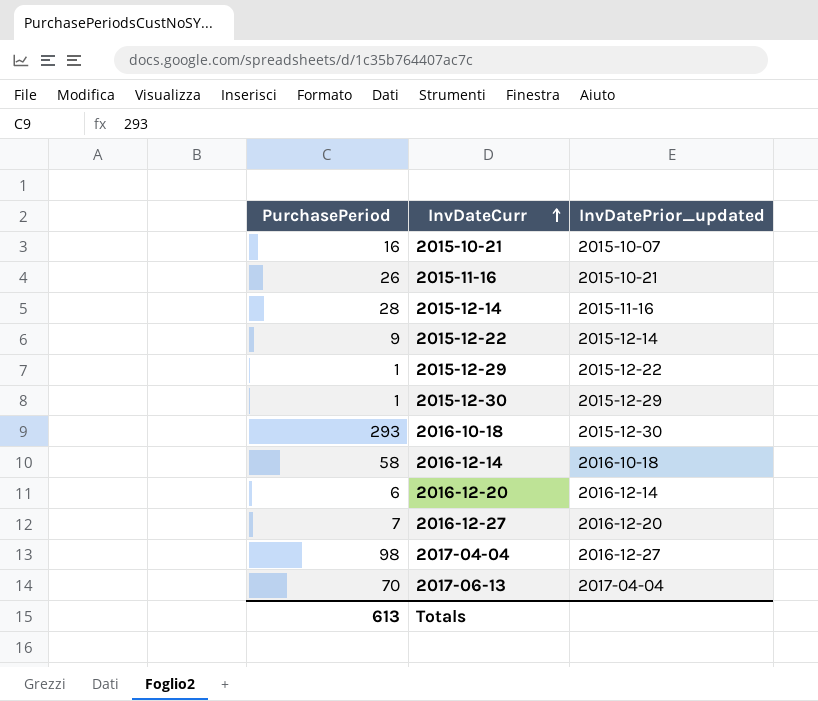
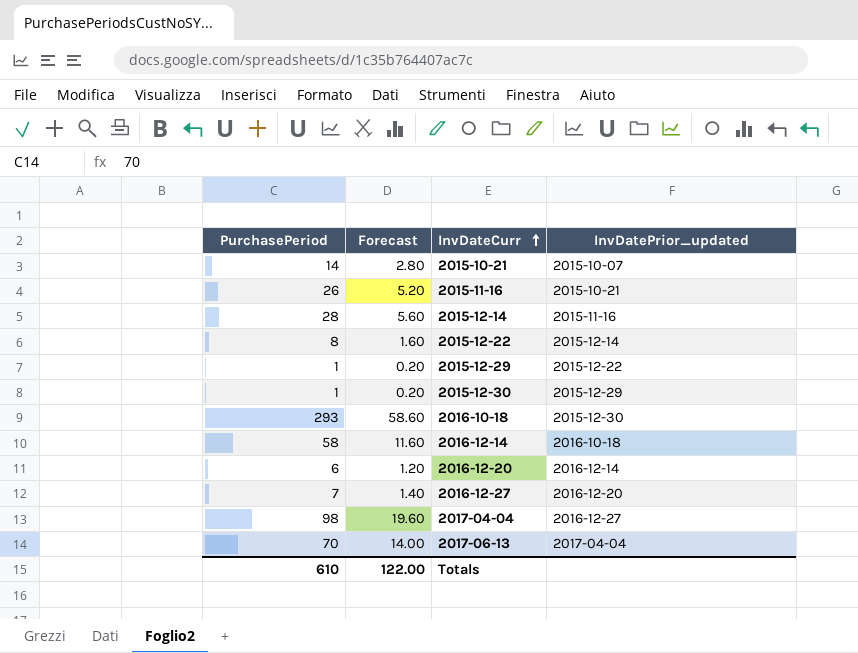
column Forecast | formula: none -> [PurchasePeriod] * 0.2
2015-10-21 | PurchasePeriod: 16 -> 14
2015-12-22 | PurchasePeriod: 9 -> 8
Totals | PurchasePeriod: 613 -> 610

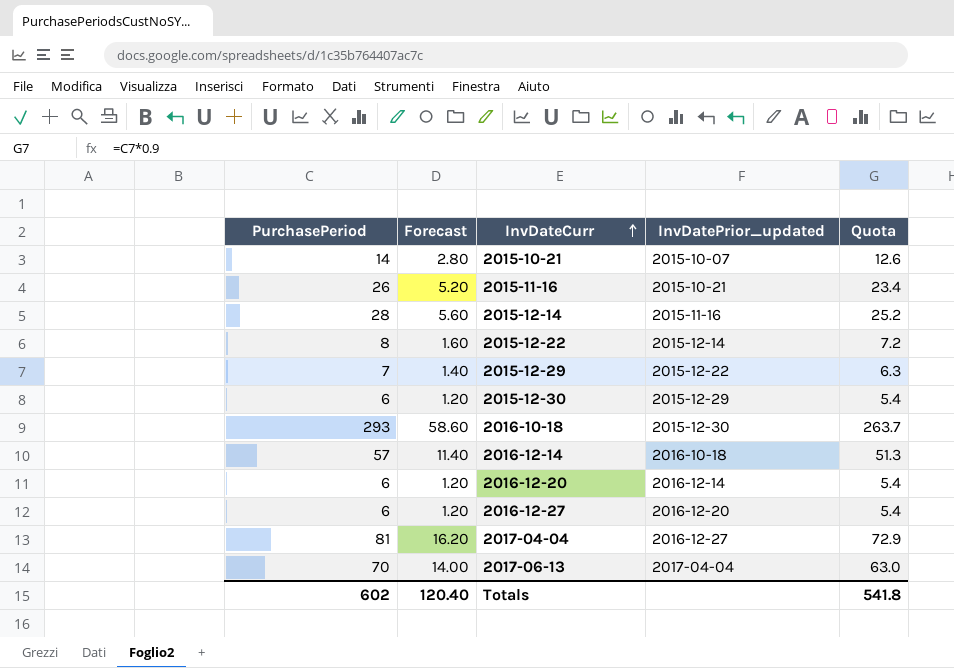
column Quota | formula: none -> [PurchasePeriod] * 0.9
2015-12-29 | PurchasePeriod: 1 -> 7
2015-12-29 | Forecast: 0.20 -> 1.40
2015-12-30 | PurchasePeriod: 1 -> 6
2015-12-30 | Forecast: 0.20 -> 1.20
2016-12-14 | PurchasePeriod: 58 -> 57
2016-12-14 | Forecast: 11.60 -> 11.40
2016-12-27 | PurchasePeriod: 7 -> 6
2016-12-27 | Forecast: 1.40 -> 1.20
2017-04-04 | PurchasePeriod: 98 -> 81
2017-04-04 | Forecast: 19.60 -> 16.20
Totals | PurchasePeriod: 610 -> 602
Totals | Forecast: 122.00 -> 120.40

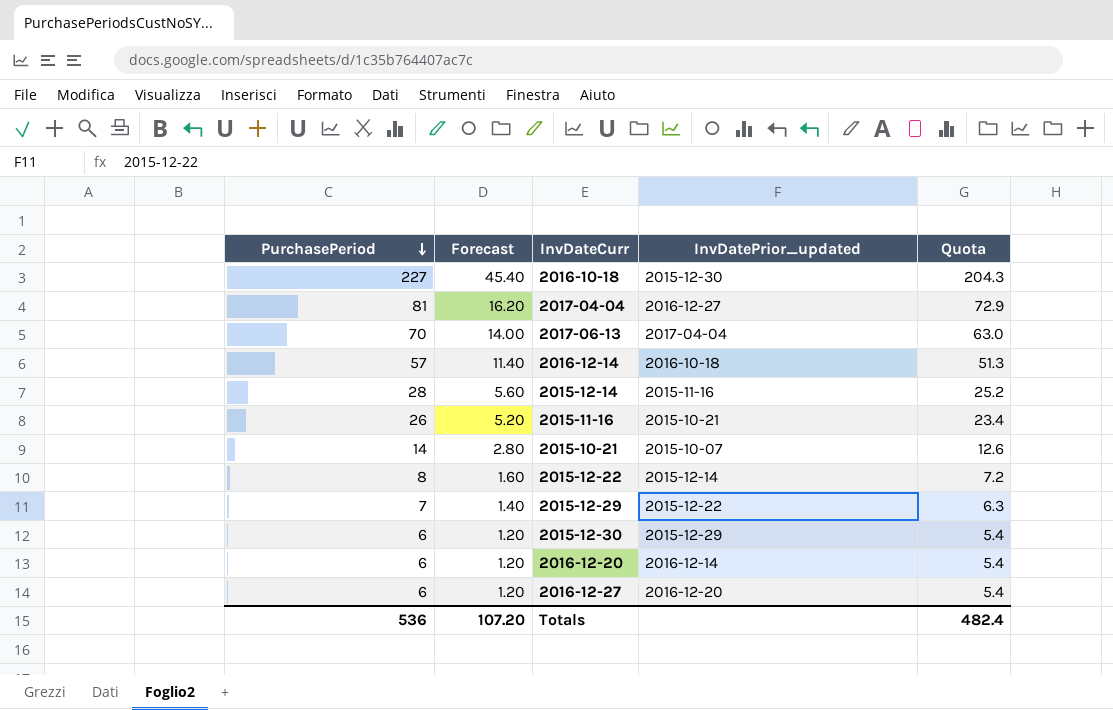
row order: InvDateCurr ascending -> PurchasePeriod descending
2016-10-18 | PurchasePeriod: 293 -> 227
2016-10-18 | Forecast: 58.60 -> 45.40
2016-10-18 | Quota: 263.7 -> 204.3
Totals | PurchasePeriod: 602 -> 536
Totals | Forecast: 120.40 -> 107.20
Totals | Quota: 541.8 -> 482.4

